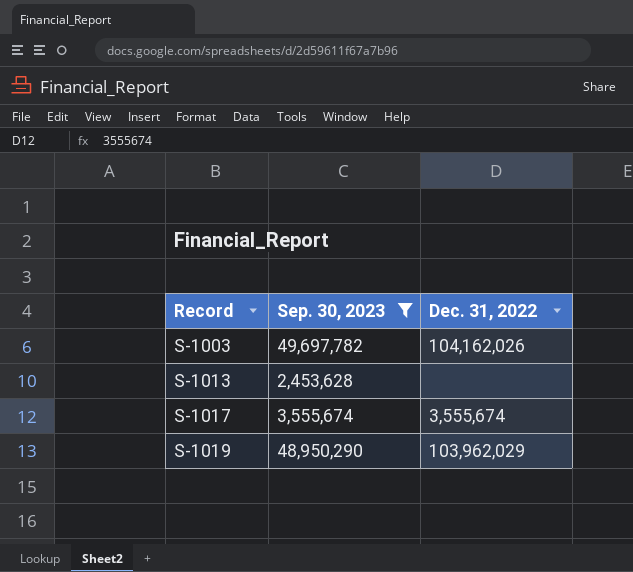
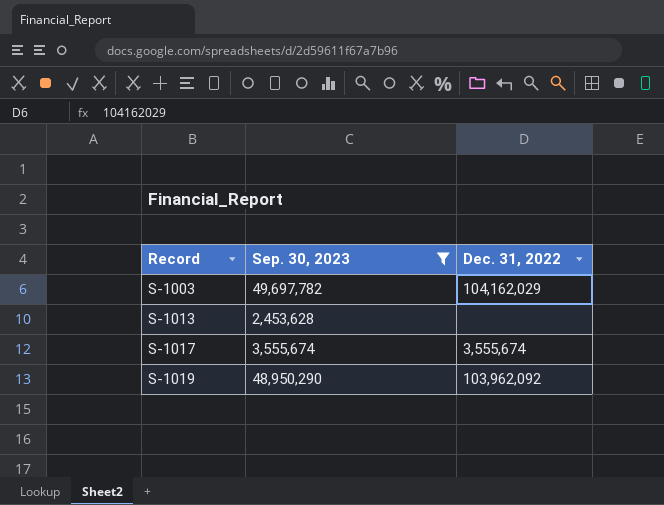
S-1003 | Dec. 31, 2022: 104,162,026 -> 104,162,029
S-1019 | Dec. 31, 2022: 103,962,029 -> 103,962,092

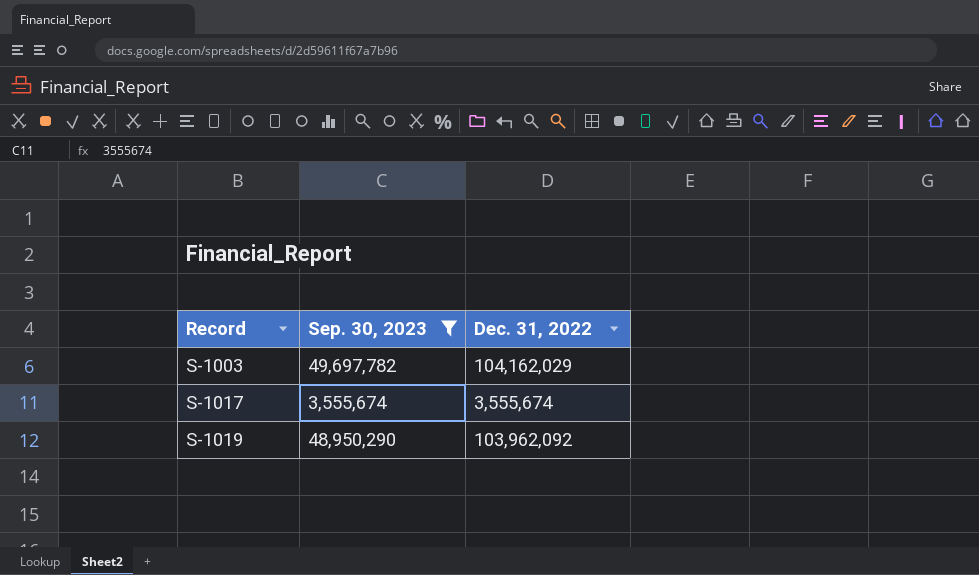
row S-1013: 2,453,628 | none -> none

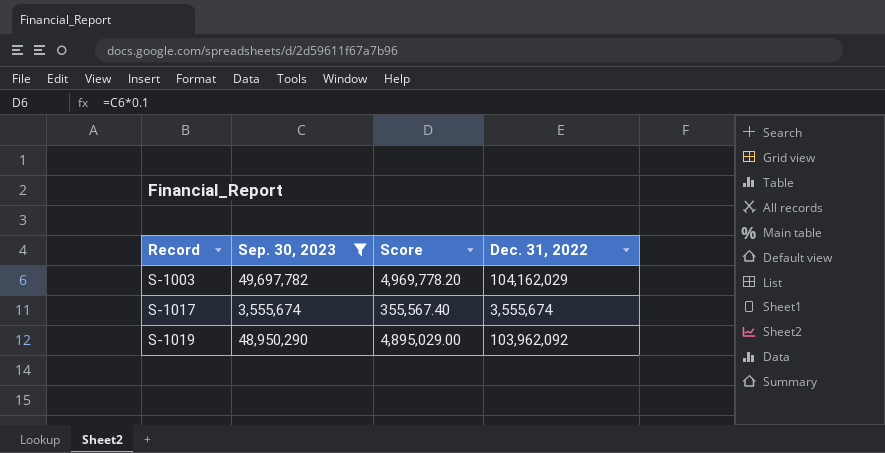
column Score | formula: none -> [Sep. 30, 2023] * 0.1

